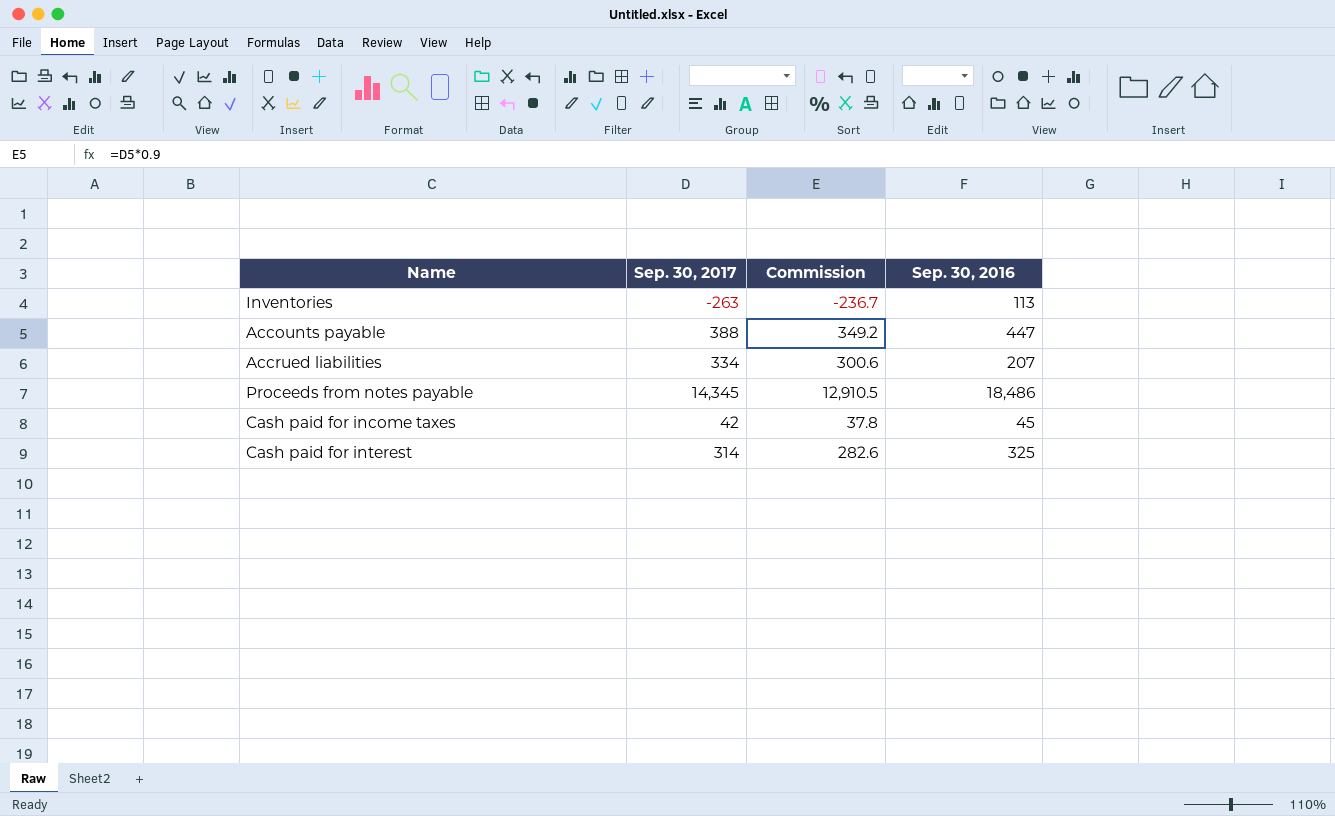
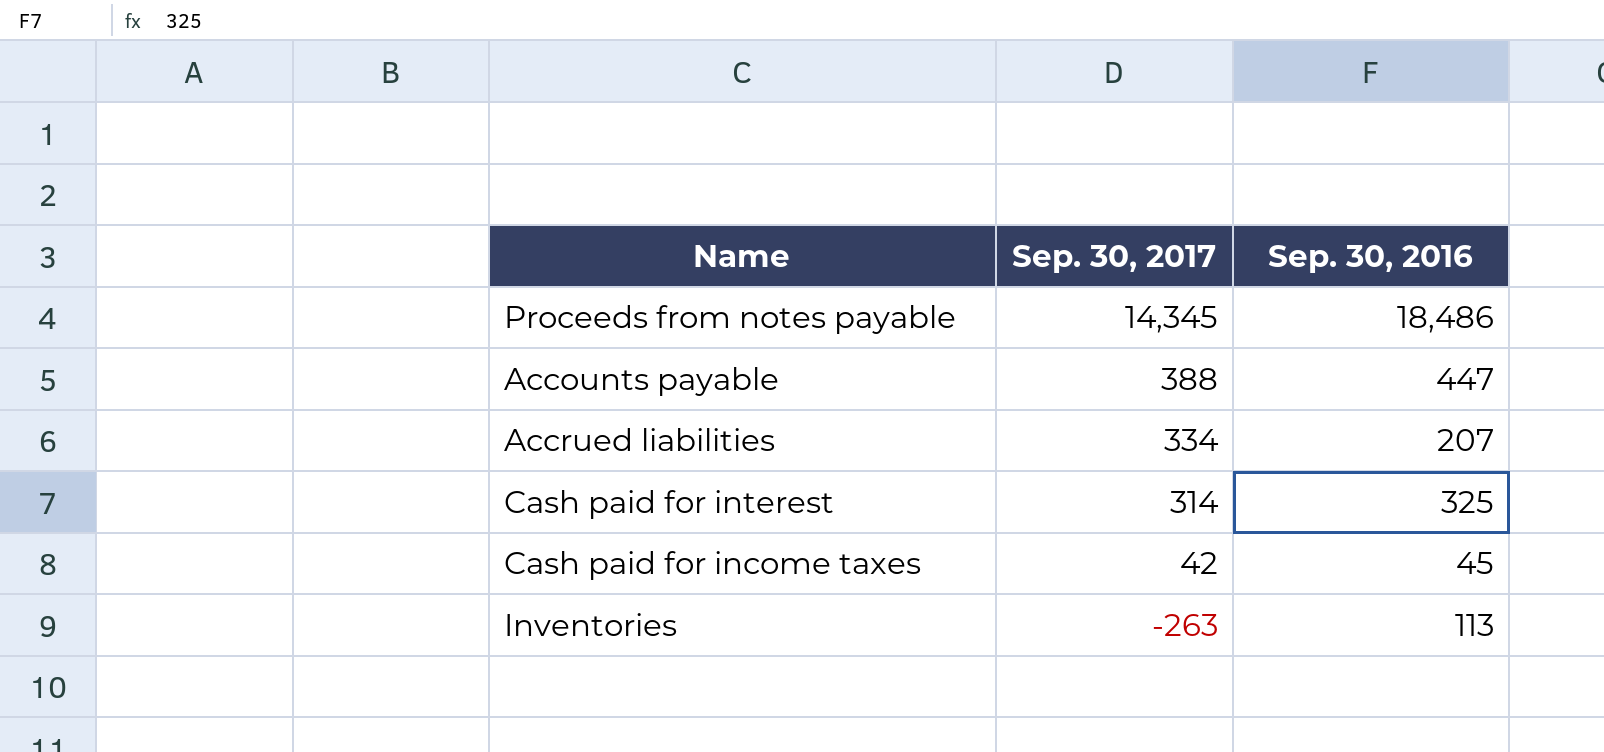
row order: none -> Sep. 30, 2017 descending
column Commission | formula: [Sep. 30, 2017] * 0.9 -> none

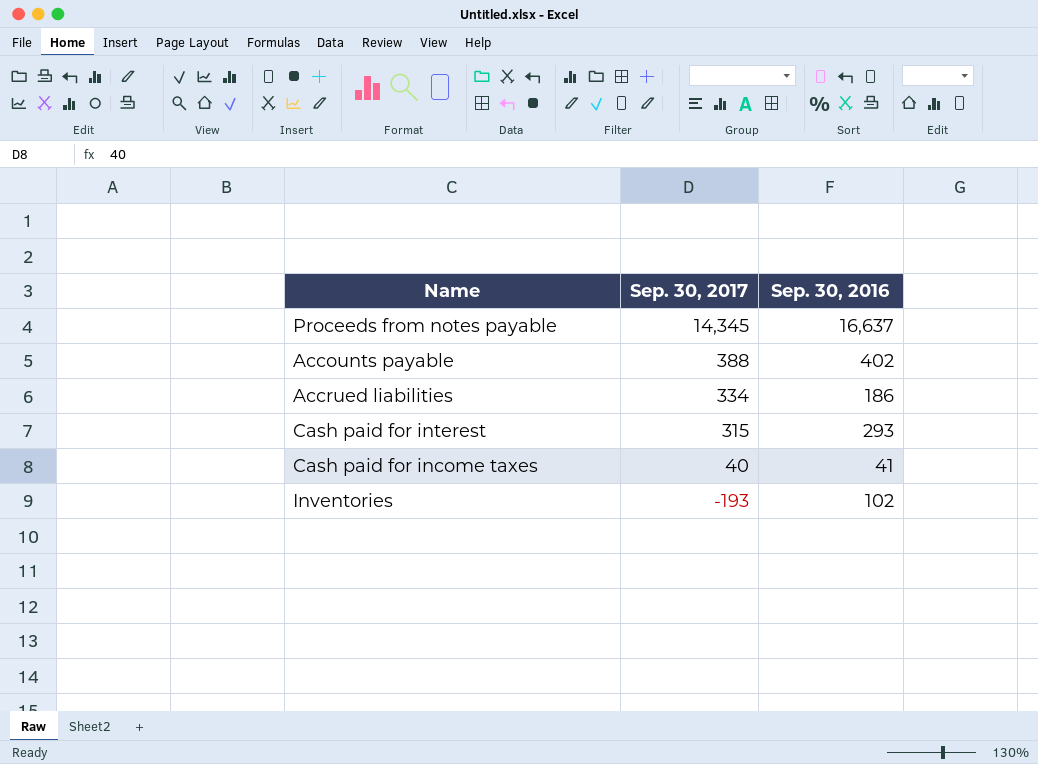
Proceeds from notes payable | Sep. 30, 2016: 18,486 -> 16,637
Accounts payable | Sep. 30, 2016: 447 -> 402
Accrued liabilities | Sep. 30, 2016: 207 -> 186
Cash paid for interest | Sep. 30, 2017: 314 -> 315
Cash paid for interest | Sep. 30, 2016: 325 -> 293
Cash paid for income taxes | Sep. 30, 2017: 42 -> 40
Cash paid for income taxes | Sep. 30, 2016: 45 -> 41
Inventories | Sep. 30, 2017: -263 -> -193
Inventories | Sep. 30, 2016: 113 -> 102

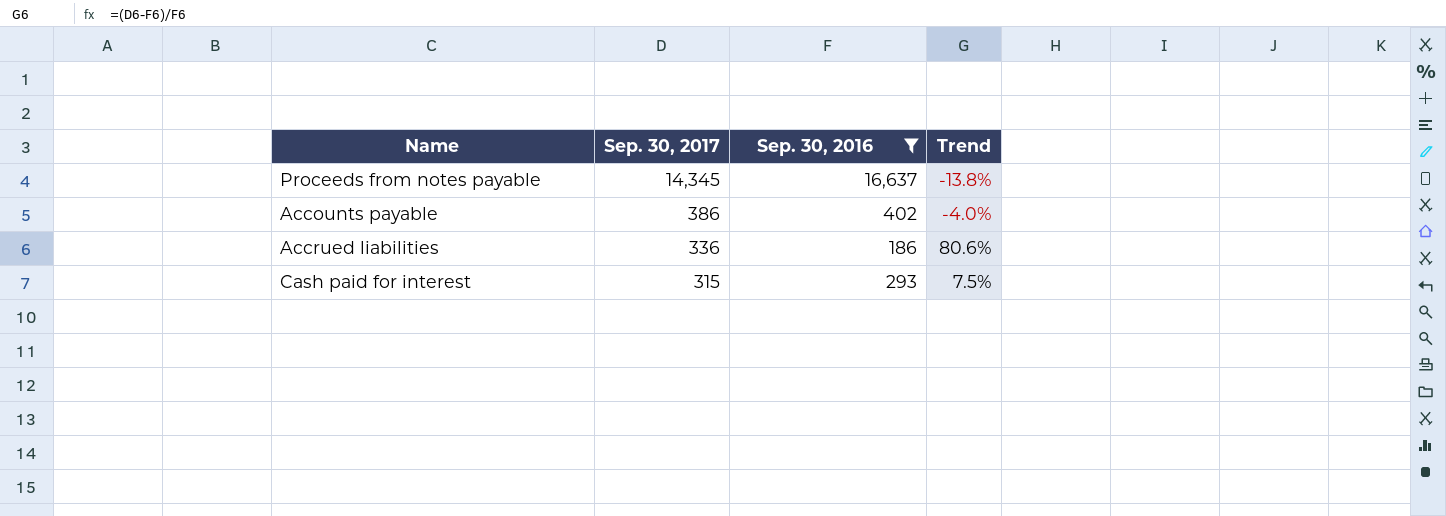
filter: none -> Sep. 30, 2016 >= 186
column Trend | formula: none -> ([Sep. 30, 2017] - [Sep. 30, 2016]) / [Sep. 30, 2016]
Accounts payable | Sep. 30, 2017: 388 -> 386
Accrued liabilities | Sep. 30, 2017: 334 -> 336

